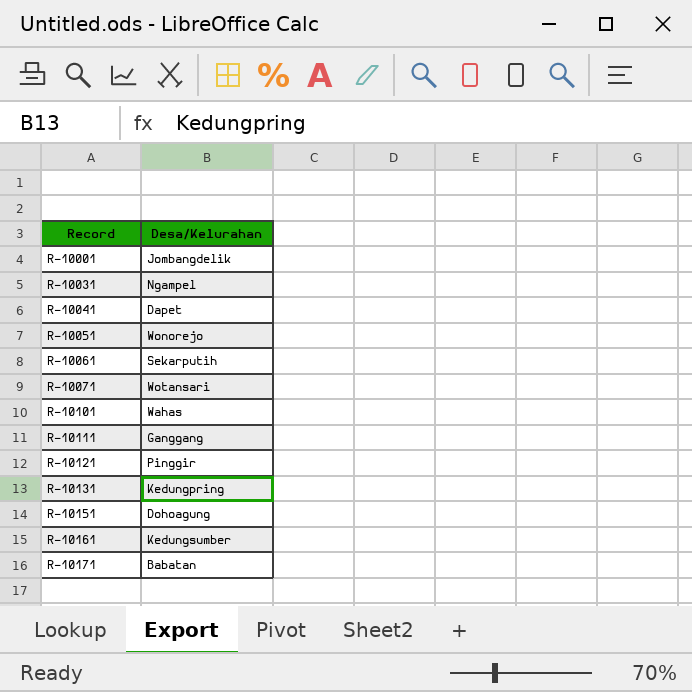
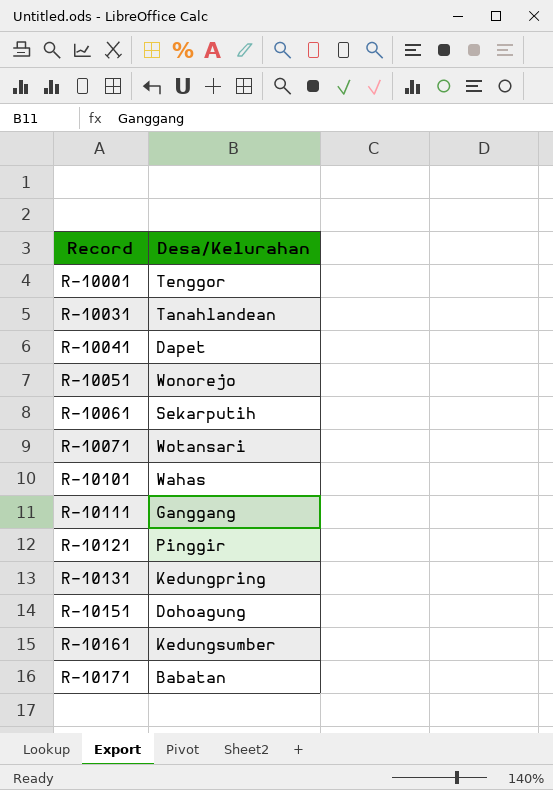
R-10001 | Desa/Kelurahan: Jombangdelik -> Tenggor
R-10031 | Desa/Kelurahan: Ngampel -> Tanahlandean

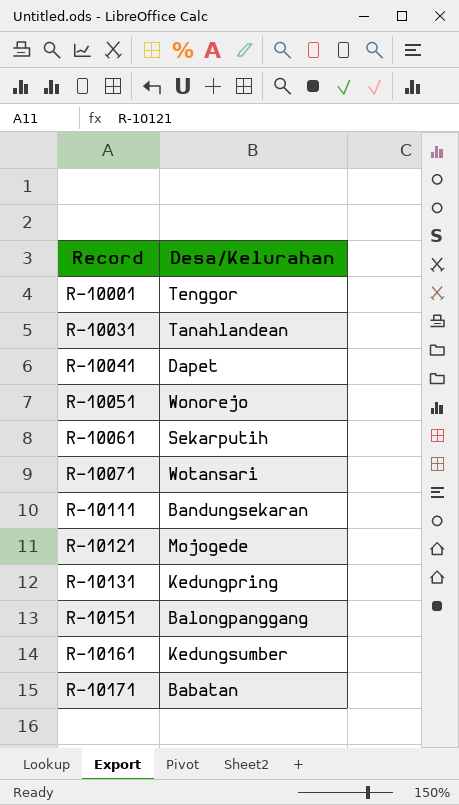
row R-10101: Wahas -> none
R-10111 | Desa/Kelurahan: Ganggang -> Bandungsekaran
R-10121 | Desa/Kelurahan: Pinggir -> Mojogede
R-10151 | Desa/Kelurahan: Dohoagung -> Balongpanggang

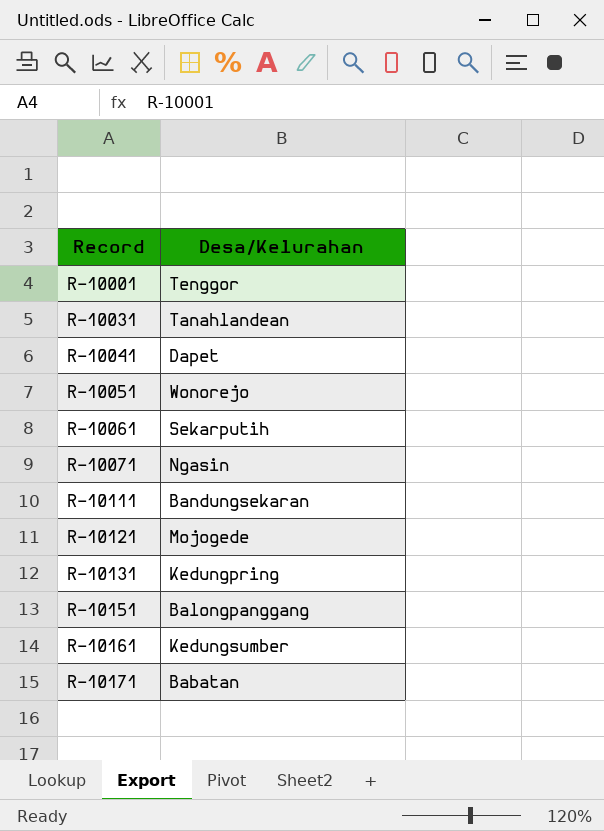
R-10071 | Desa/Kelurahan: Wotansari -> Ngasin

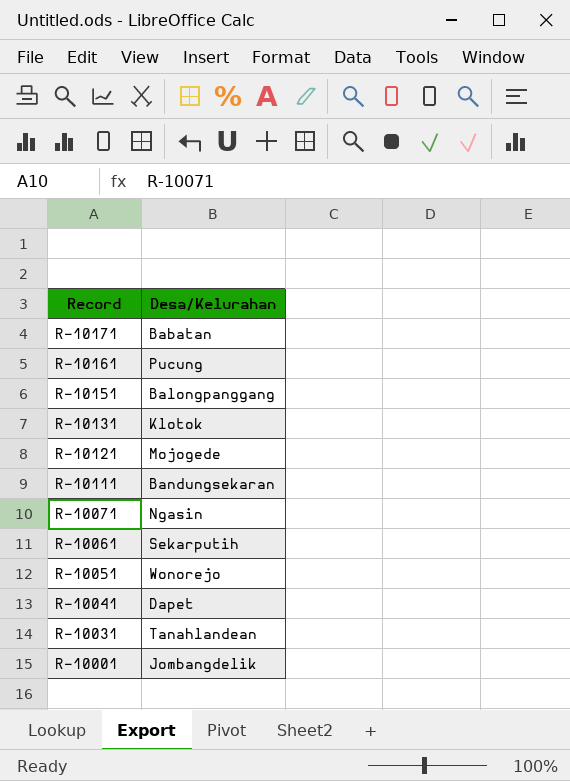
row order: Record ascending -> Record descending
R-10161 | Desa/Kelurahan: Kedungsumber -> Pucung
R-10131 | Desa/Kelurahan: Kedungpring -> Klotok
R-10001 | Desa/Kelurahan: Tenggor -> Jombangdelik

